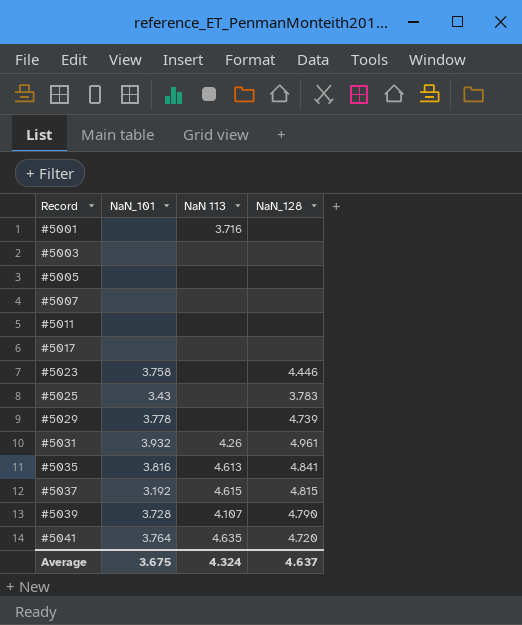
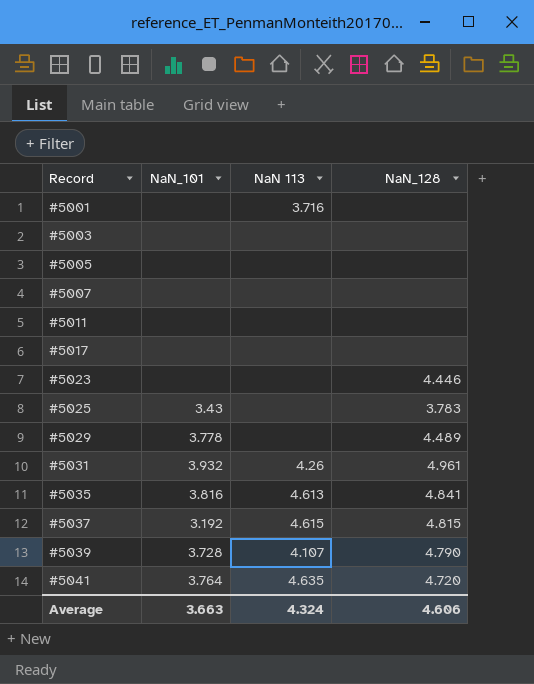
#5023 | NaN_101: 3.758 -> none
#5029 | NaN_128: 4.739 -> 4.489
Average | NaN_101: 3.675 -> 3.663
Average | NaN_128: 4.637 -> 4.606

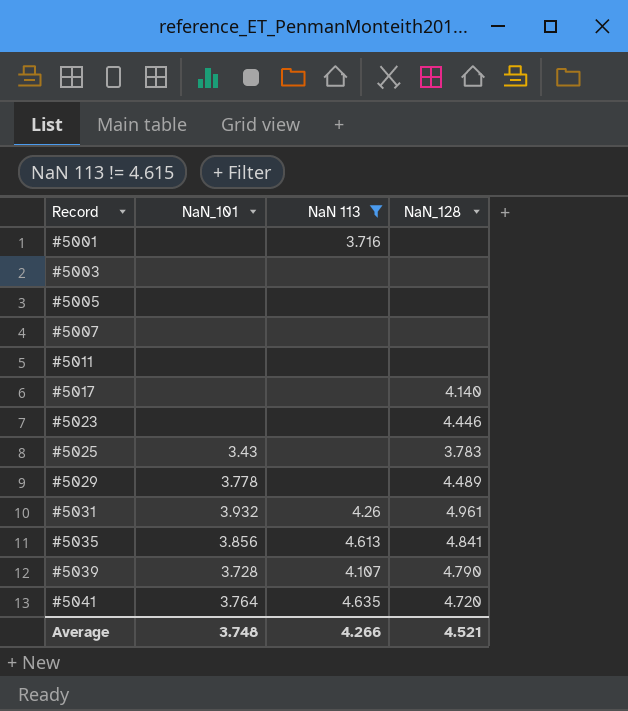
filter: none -> NaN 113 != 4.615
#5017 | NaN_128: none -> 4.140
#5035 | NaN_101: 3.816 -> 3.856
Average | NaN_101: 3.663 -> 3.748
Average | NaN 113: 4.324 -> 4.266
Average | NaN_128: 4.606 -> 4.521

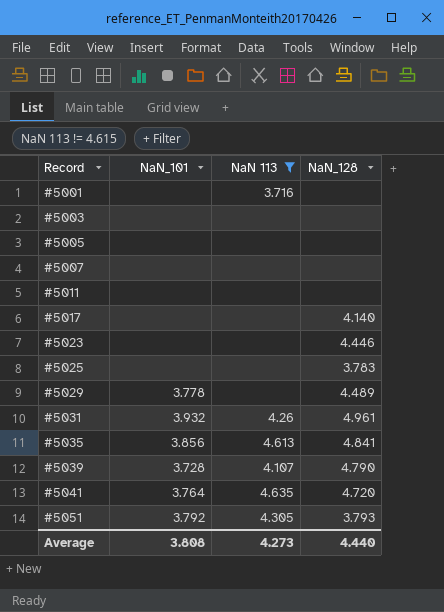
#5025 | NaN_101: 3.43 -> none
row #5051: none -> 3.792 | 4.305 | 3.793
Average | NaN_101: 3.748 -> 3.808
Average | NaN 113: 4.266 -> 4.273
Average | NaN_128: 4.521 -> 4.440

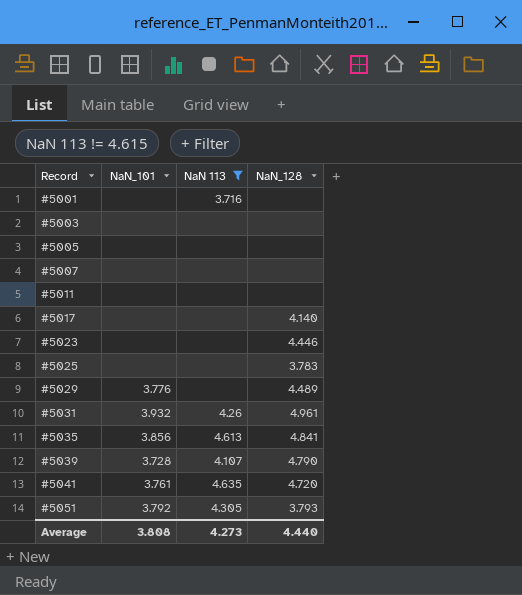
#5029 | NaN_101: 3.778 -> 3.776
#5041 | NaN_101: 3.764 -> 3.761

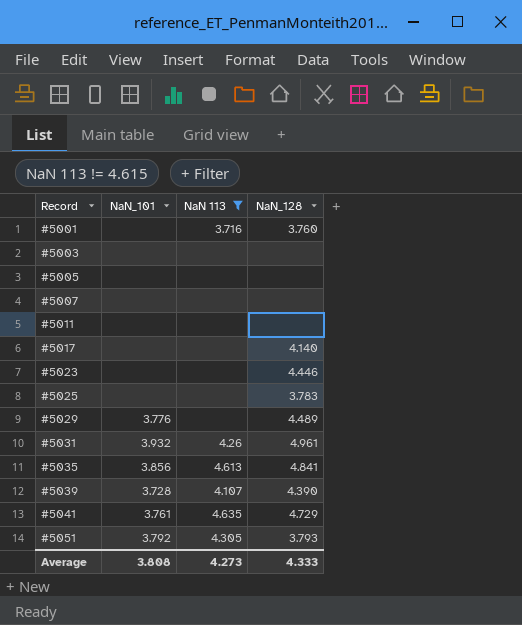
#5001 | NaN_128: none -> 3.760
#5039 | NaN_128: 4.790 -> 4.390
#5041 | NaN_128: 4.720 -> 4.729
Average | NaN_128: 4.440 -> 4.333

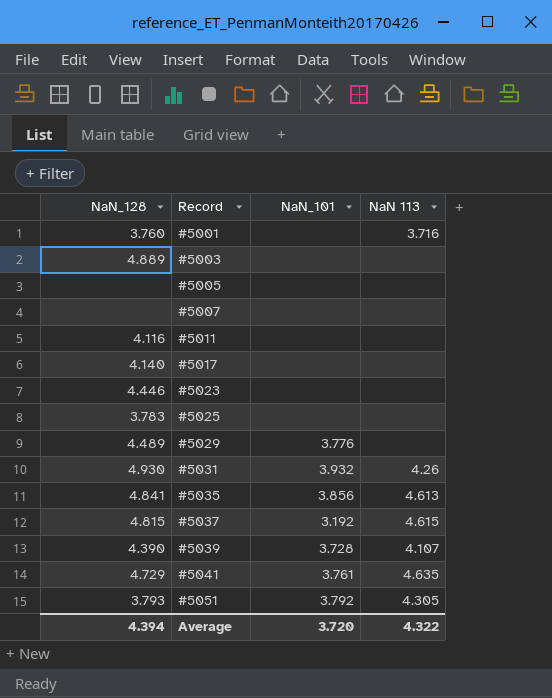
filter: NaN 113 != 4.615 -> none
column NaN_128 | position: 4 -> 1
#5003 | NaN_128: none -> 4.889
#5011 | NaN_128: none -> 4.116
#5031 | NaN_128: 4.961 -> 4.930
Average | NaN_128: 4.333 -> 4.394
Average | NaN_101: 3.808 -> 3.720
Average | NaN 113: 4.273 -> 4.322

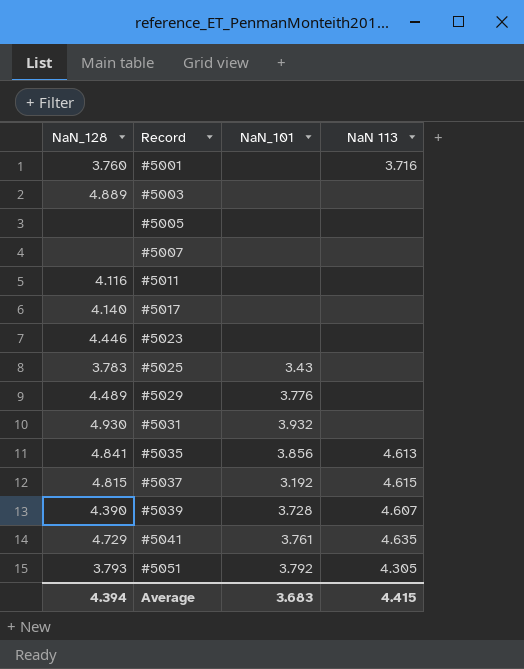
#5025 | NaN_101: none -> 3.43
#5031 | NaN 113: 4.26 -> none
#5039 | NaN 113: 4.107 -> 4.607
Average | NaN_101: 3.720 -> 3.683
Average | NaN 113: 4.322 -> 4.415

